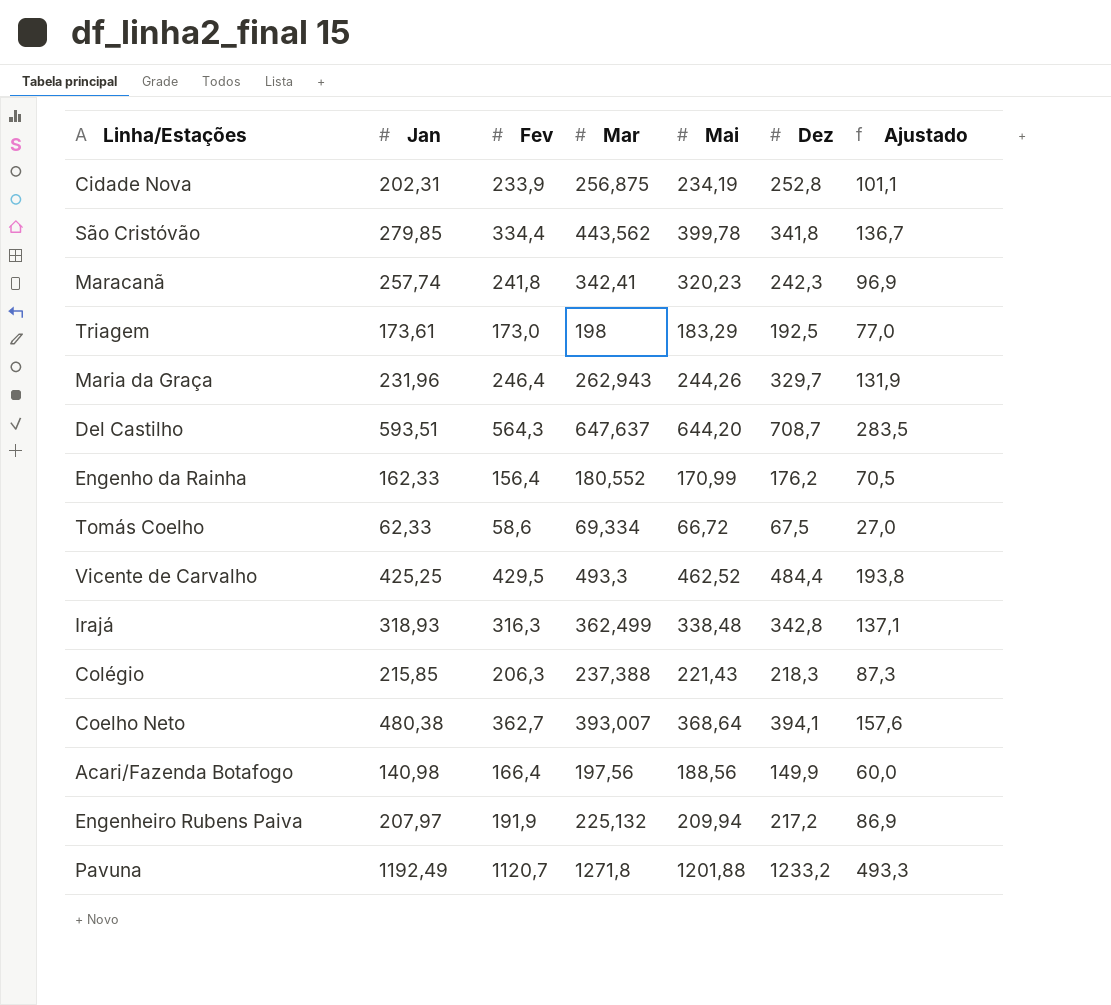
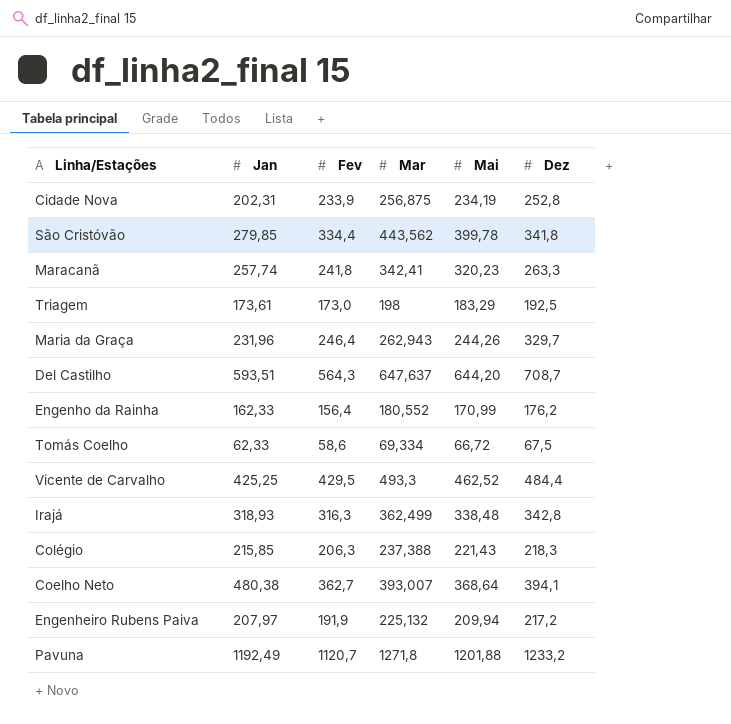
column Ajustado | formula: [Dez] * 0,4 -> none
row Acari/Fazenda Botafogo: 140,98 | 166,4 | 197,56 | 188,56 | 149,9 | 60,0 -> none
Maracanã | Dez: 242,3 -> 263,3

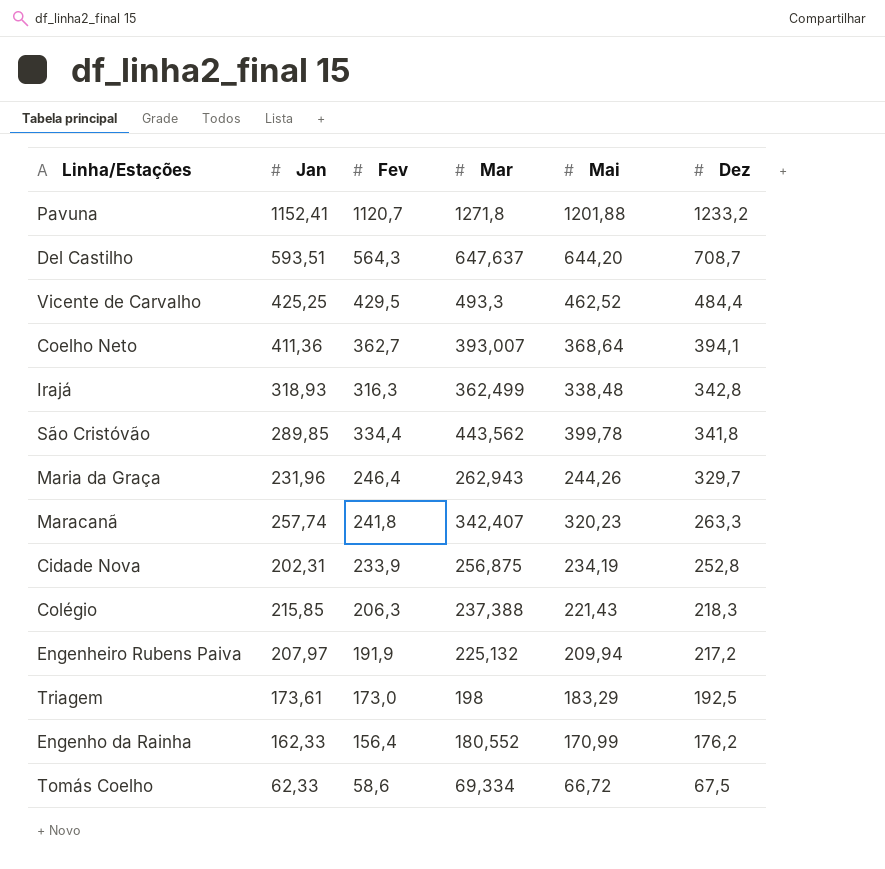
row order: none -> Dez descending
Pavuna | Jan: 1192,49 -> 1152,41
Coelho Neto | Jan: 480,38 -> 411,36
São Cristóvão | Jan: 279,85 -> 289,85
Maracanã | Mar: 342,41 -> 342,407

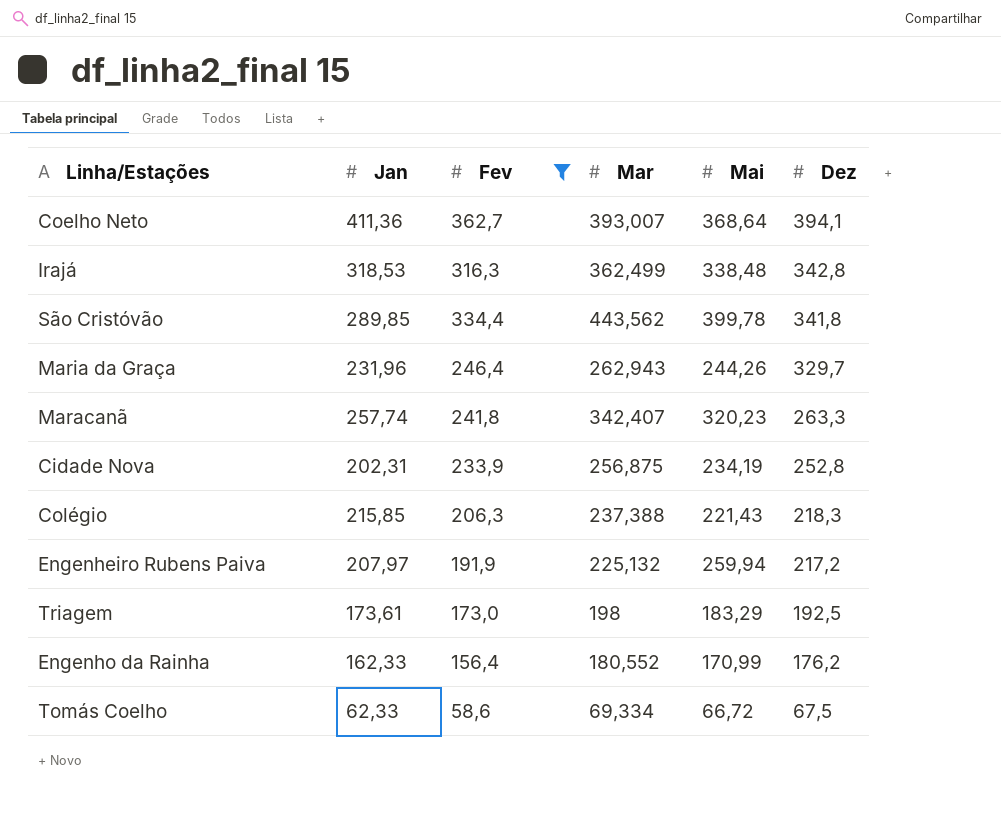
filter: none -> Fev <= 362,7
Irajá | Jan: 318,93 -> 318,53
Engenheiro Rubens Paiva | Mai: 209,94 -> 259,94

